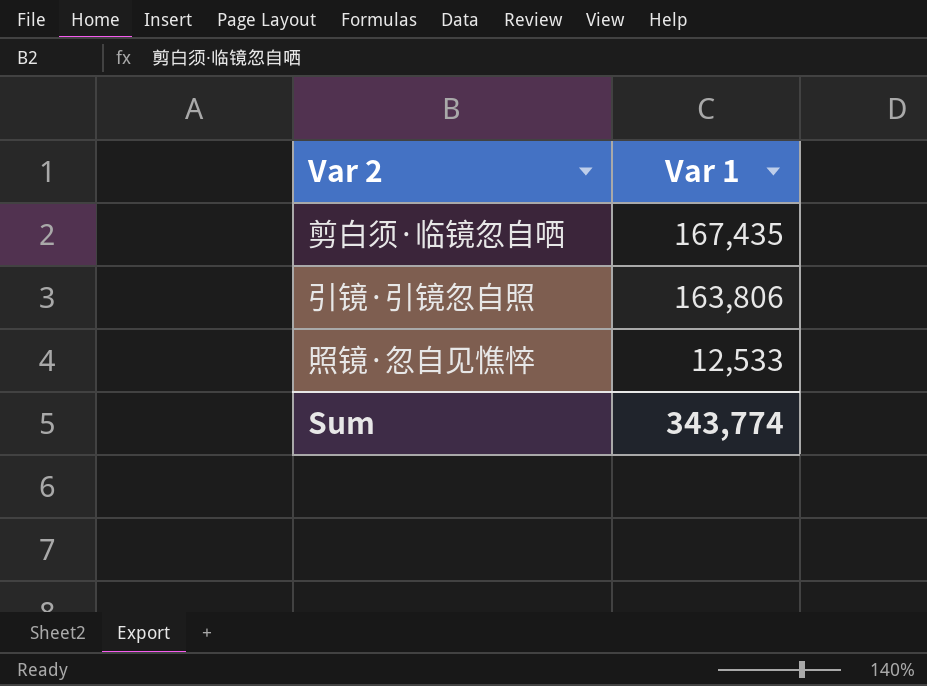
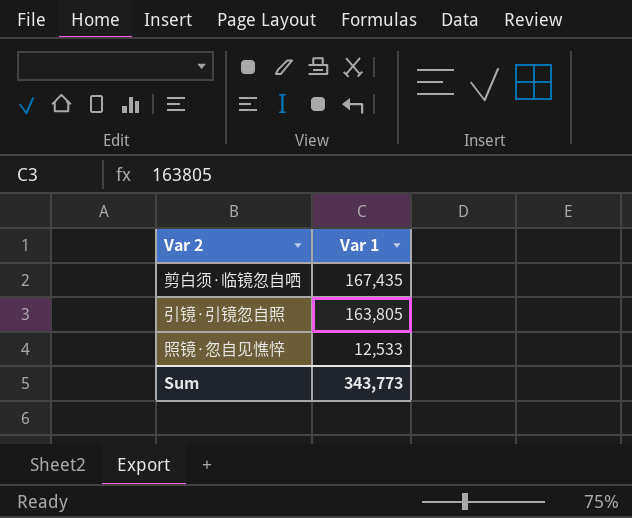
引镜·引镜忽自照 | Var 1: 163,806 -> 163,805
Sum | Var 1: 343,774 -> 343,773

